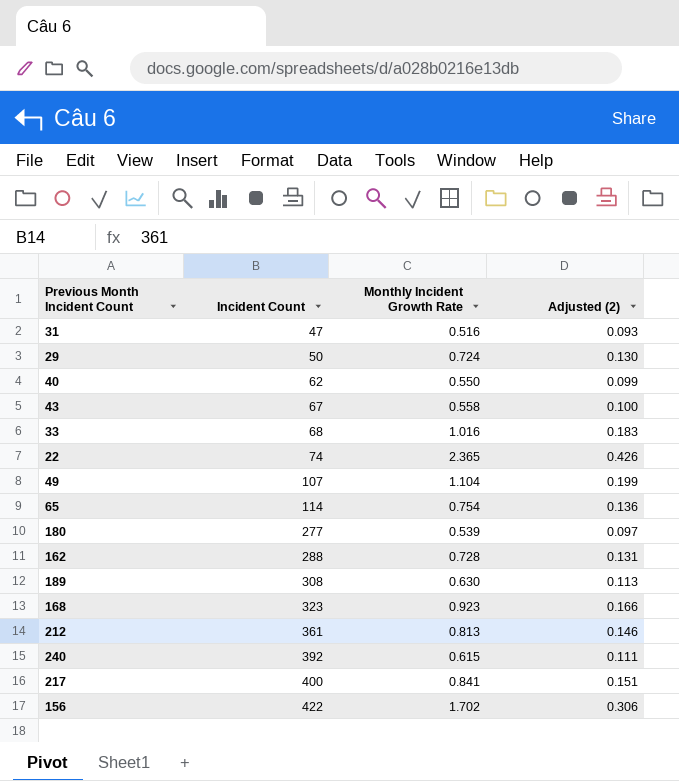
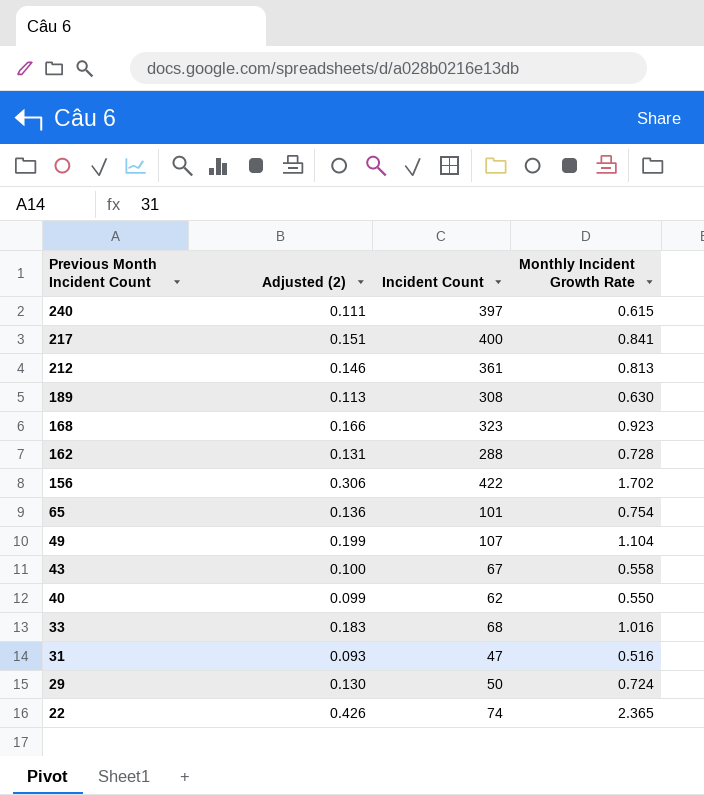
row order: Incident Count ascending -> Previous Month Incident Count descending
column Adjusted (2) | position: 4 -> 2
row 180: 277 | 0.539 | 0.097 -> none
240 | Incident Count: 392 -> 397
65 | Incident Count: 114 -> 101

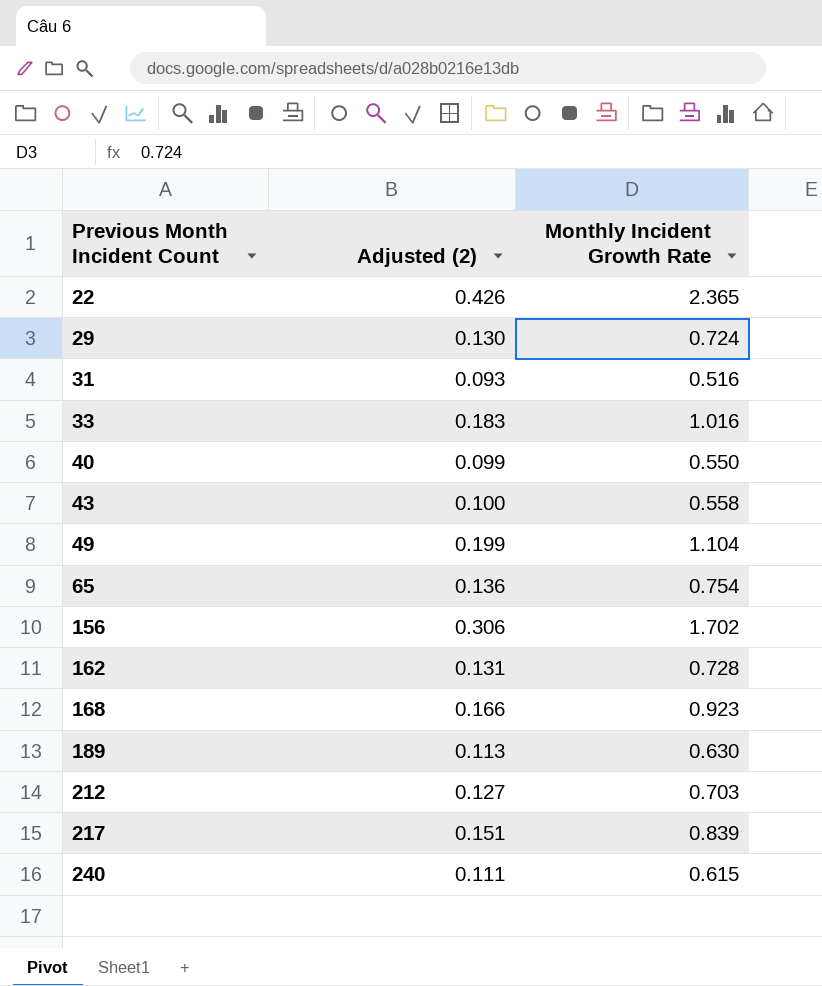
row order: Previous Month Incident Count descending -> Previous Month Incident Count ascending
column Incident Count | position: 3 -> none
212 | Adjusted (2): 0.146 -> 0.127
212 | Monthly Incident Growth Rate: 0.813 -> 0.703
217 | Monthly Incident Growth Rate: 0.841 -> 0.839

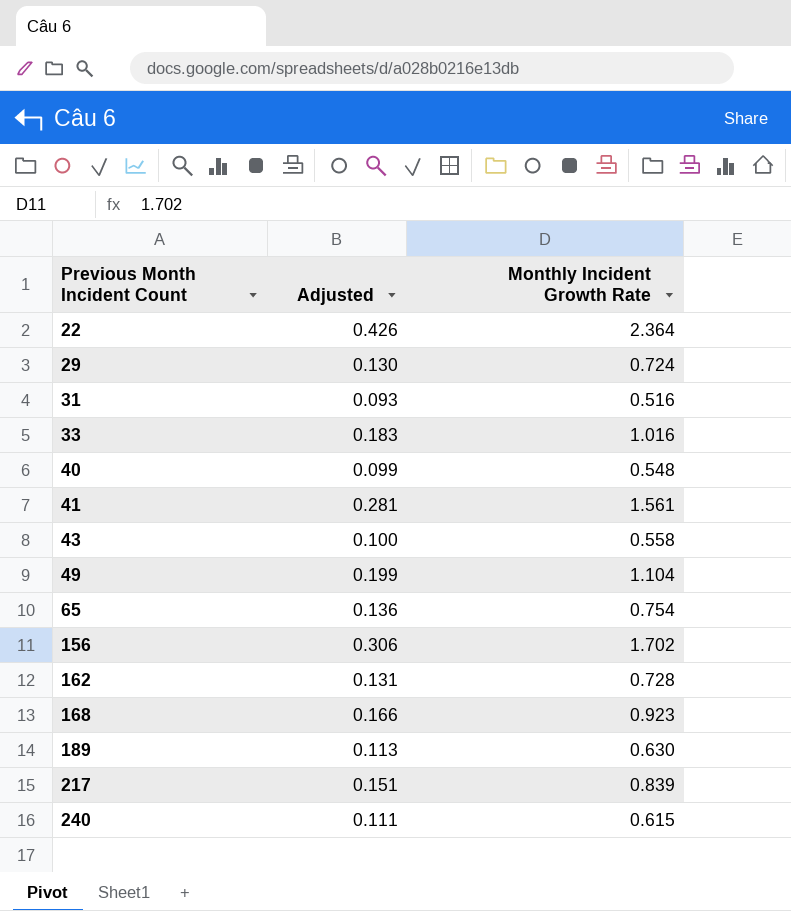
column name: Adjusted (2) -> Adjusted
row 212: 0.127 | 0.703 -> none
22 | Monthly Incident Growth Rate: 2.365 -> 2.364
40 | Monthly Incident Growth Rate: 0.550 -> 0.548
row 41: none -> 0.281 | 1.561

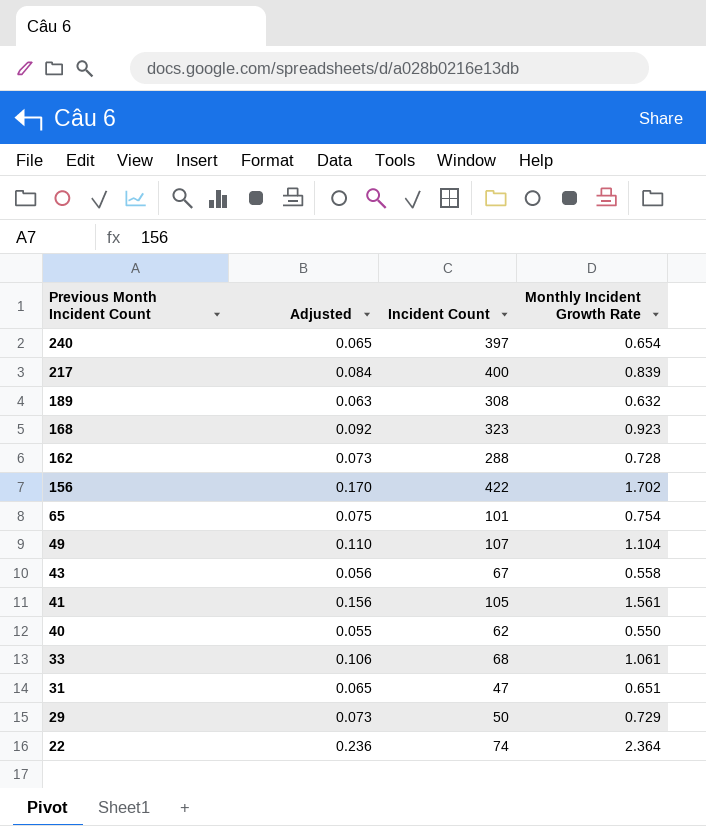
row order: Previous Month Incident Count ascending -> Previous Month Incident Count descending
column Adjusted | formula: [Monthly Incident Growth Rate] * 0.18 -> [Monthly Incident Growth Rate] * 0.1
column Incident Count | position: none -> 3
240 | Monthly Incident Growth Rate: 0.615 -> 0.654
189 | Monthly Incident Growth Rate: 0.630 -> 0.632
40 | Monthly Incident Growth Rate: 0.548 -> 0.550
33 | Monthly Incident Growth Rate: 1.016 -> 1.061
31 | Monthly Incident Growth Rate: 0.516 -> 0.651
29 | Monthly Incident Growth Rate: 0.724 -> 0.729

